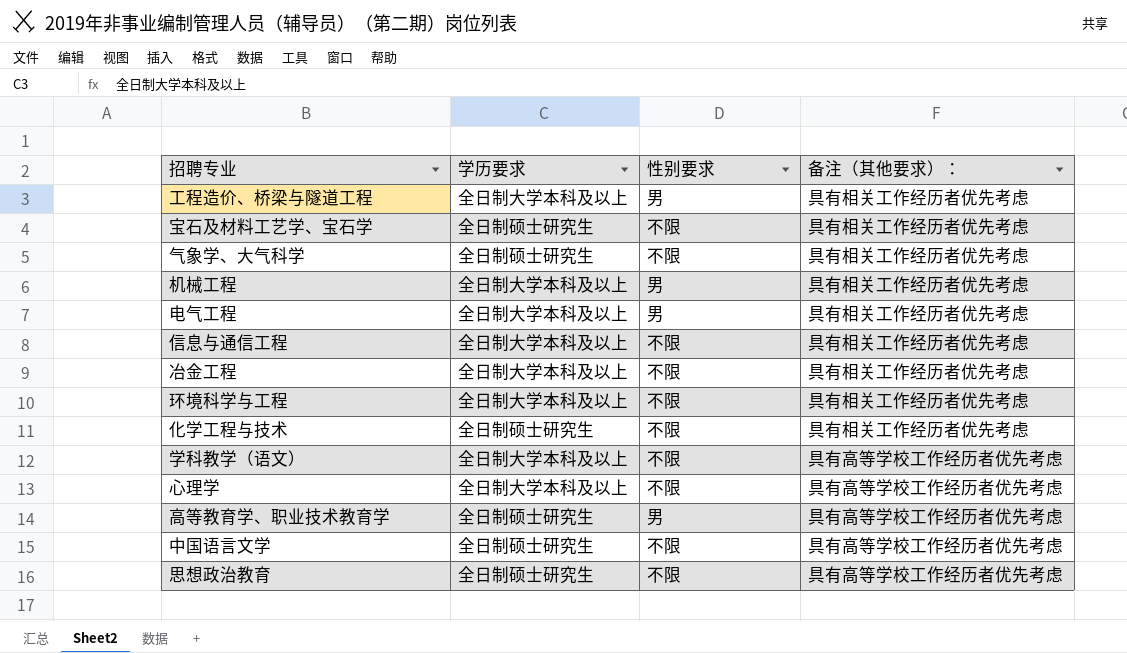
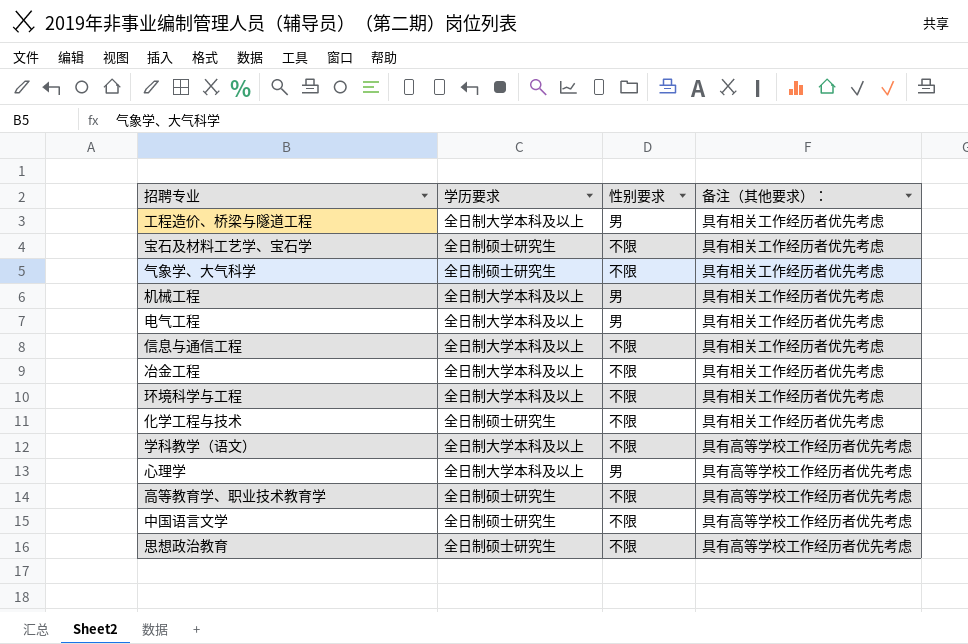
心理学 | 性别要求: 不限 -> 男
高等教育学、职业技术教育学 | 性别要求: 男 -> 不限

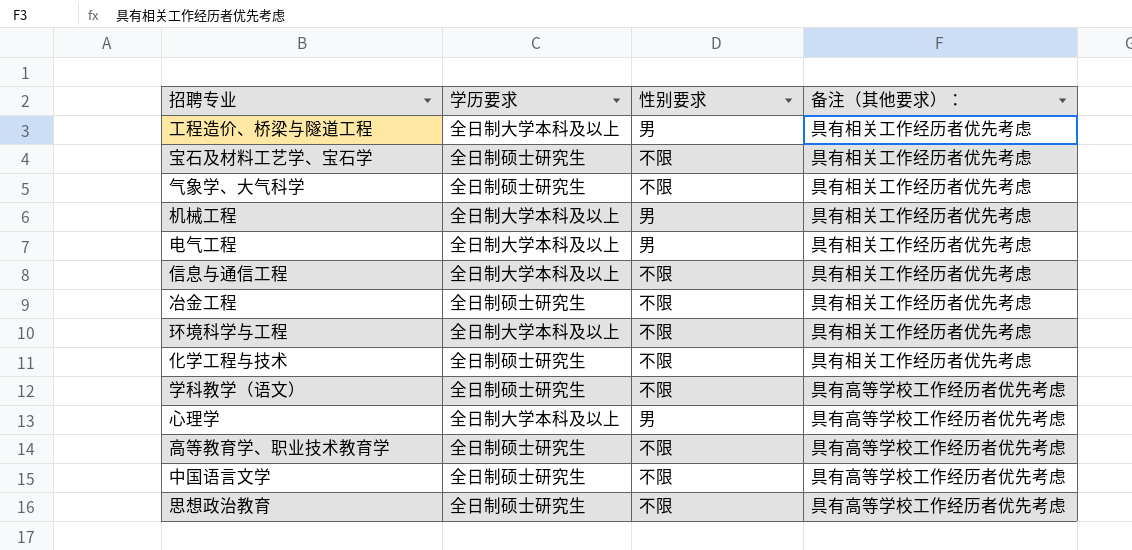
冶金工程 | 学历要求: 全日制大学本科及以上 -> 全日制硕士研究生
学科教学（语文） | 学历要求: 全日制大学本科及以上 -> 全日制硕士研究生

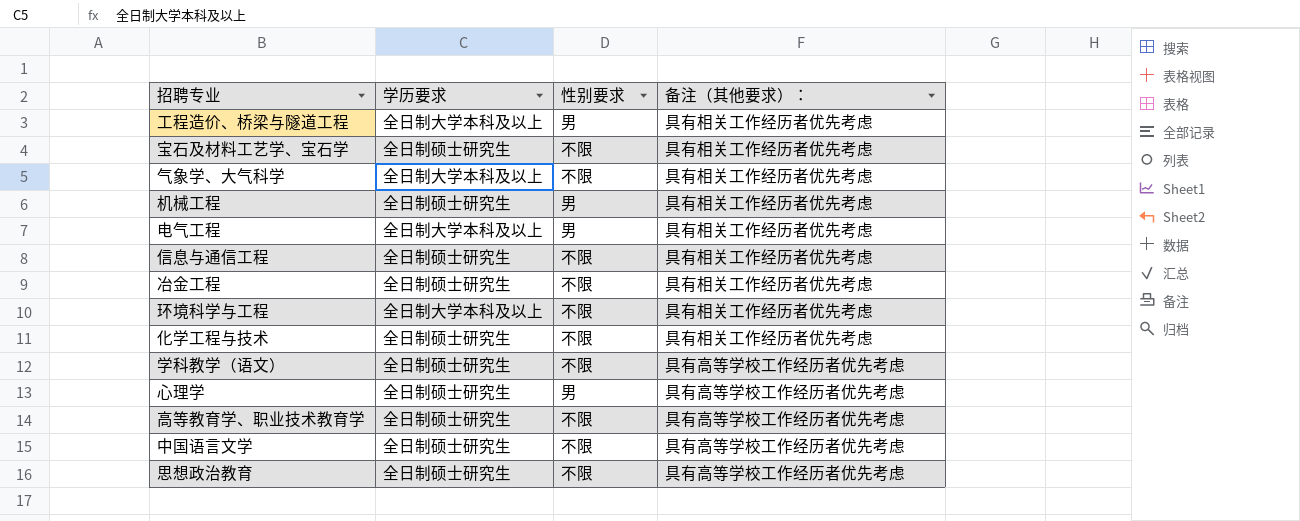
气象学、大气科学 | 学历要求: 全日制硕士研究生 -> 全日制大学本科及以上
机械工程 | 学历要求: 全日制大学本科及以上 -> 全日制硕士研究生
信息与通信工程 | 学历要求: 全日制大学本科及以上 -> 全日制硕士研究生
心理学 | 学历要求: 全日制大学本科及以上 -> 全日制硕士研究生

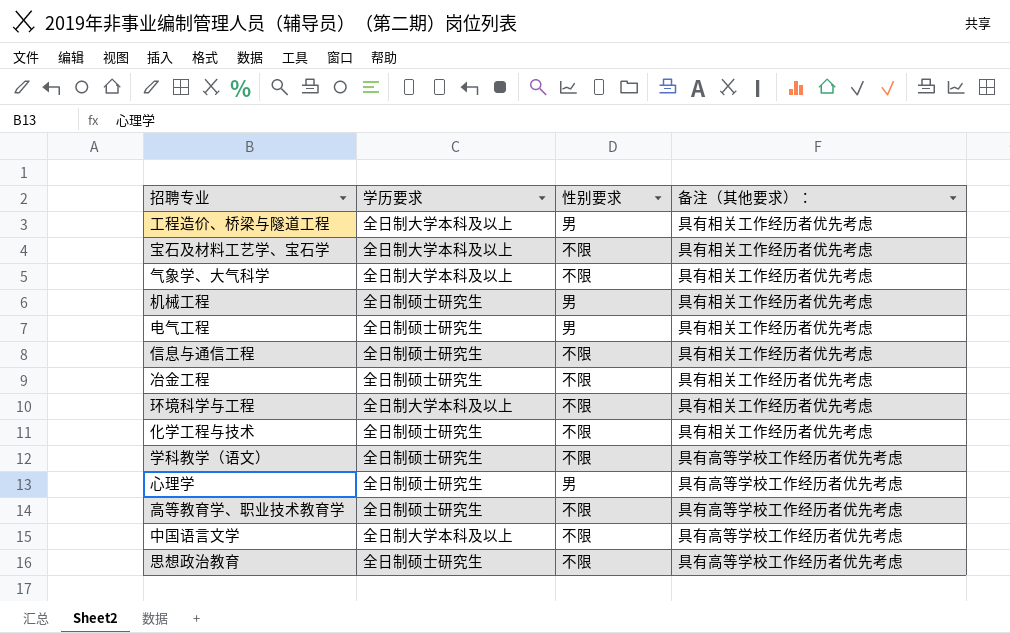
宝石及材料工艺学、宝石学 | 学历要求: 全日制硕士研究生 -> 全日制大学本科及以上
电气工程 | 学历要求: 全日制大学本科及以上 -> 全日制硕士研究生
中国语言文学 | 学历要求: 全日制硕士研究生 -> 全日制大学本科及以上

